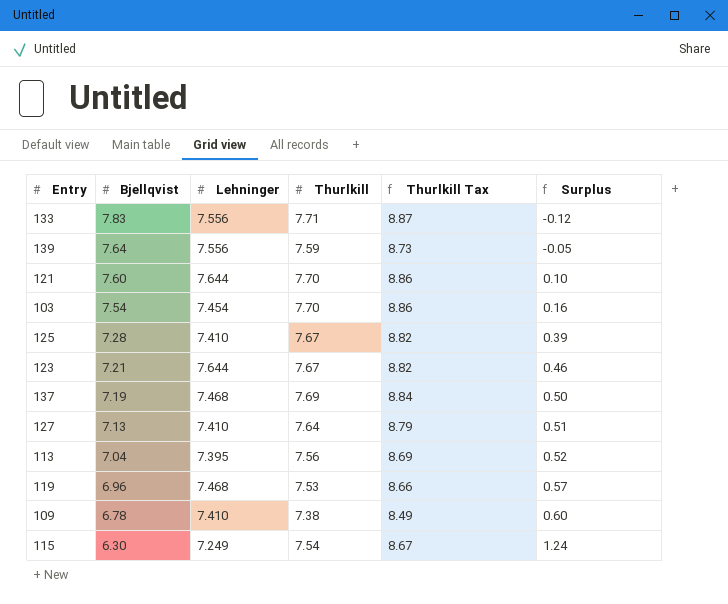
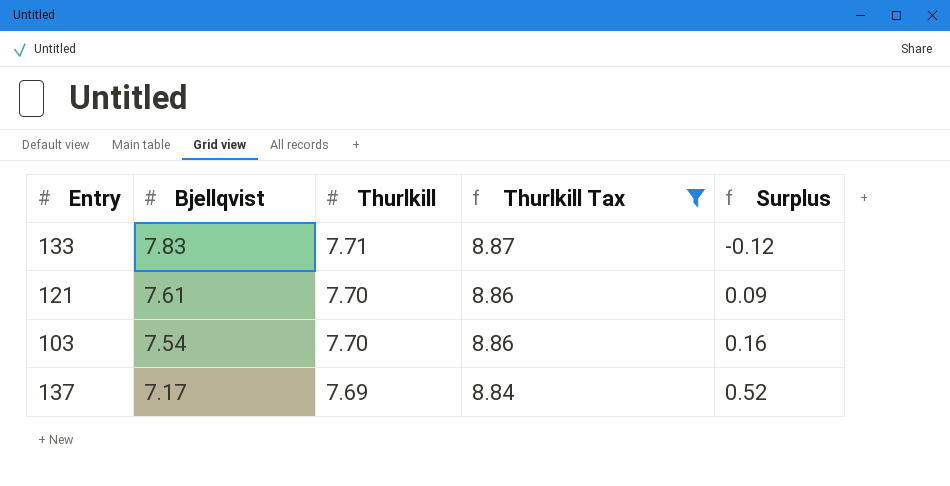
filter: none -> Thurlkill Tax >= 8.84
column Lehninger | position: 3 -> none
121 | Bjellqvist: 7.60 -> 7.61
121 | Surplus: 0.10 -> 0.09
137 | Bjellqvist: 7.19 -> 7.17
137 | Surplus: 0.50 -> 0.52

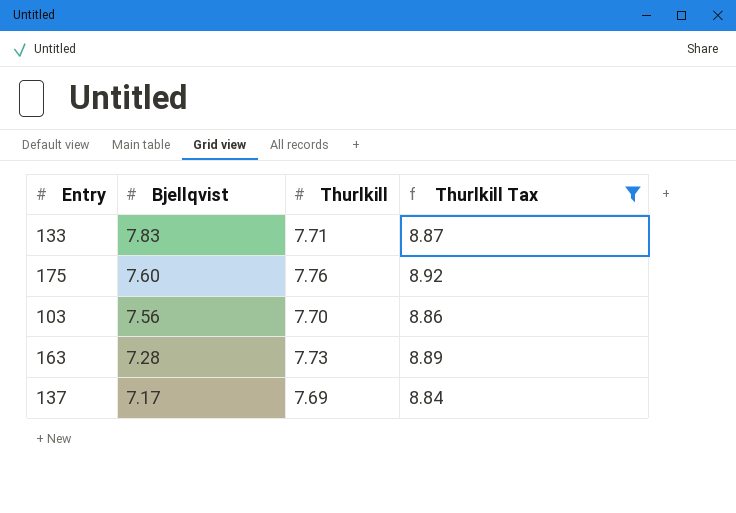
column Surplus | formula: [Thurlkill] - [Bjellqvist] -> none
row 121: 7.61 | 7.70 | 8.86 | 0.09 -> none
row 175: none -> 7.60 | 7.76 | 8.92
103 | Bjellqvist: 7.54 -> 7.56
row 163: none -> 7.28 | 7.73 | 8.89

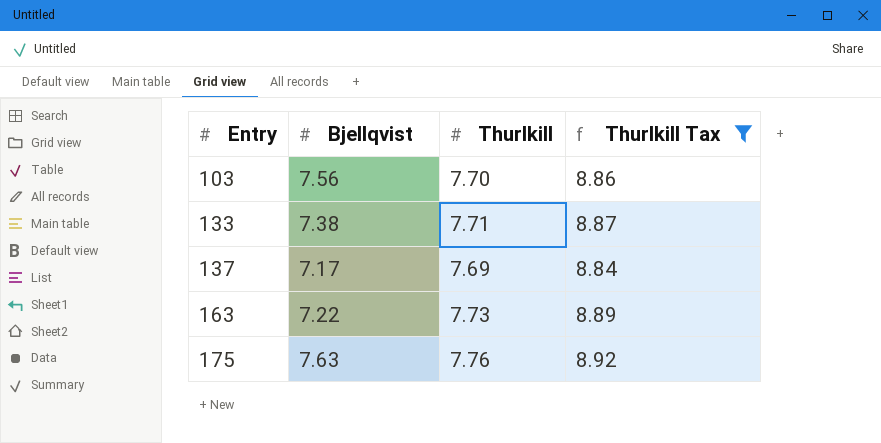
row order: Bjellqvist descending -> Entry ascending
133 | Bjellqvist: 7.83 -> 7.38
163 | Bjellqvist: 7.28 -> 7.22
175 | Bjellqvist: 7.60 -> 7.63

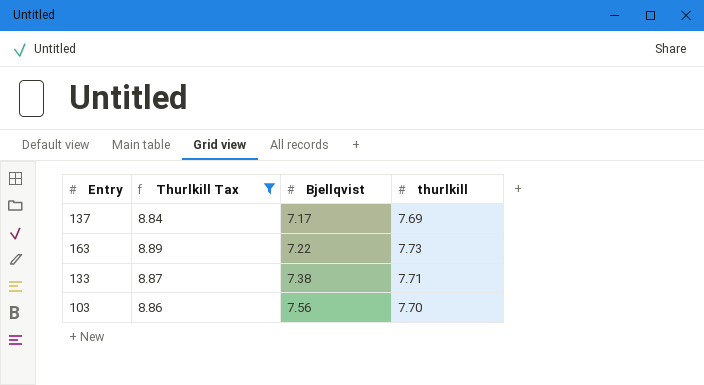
row order: Entry ascending -> Bjellqvist ascending
column Thurlkill Tax | position: 4 -> 2
column name: Thurlkill -> thurlkill
row 175: 7.63 | 7.76 | 8.92 -> none

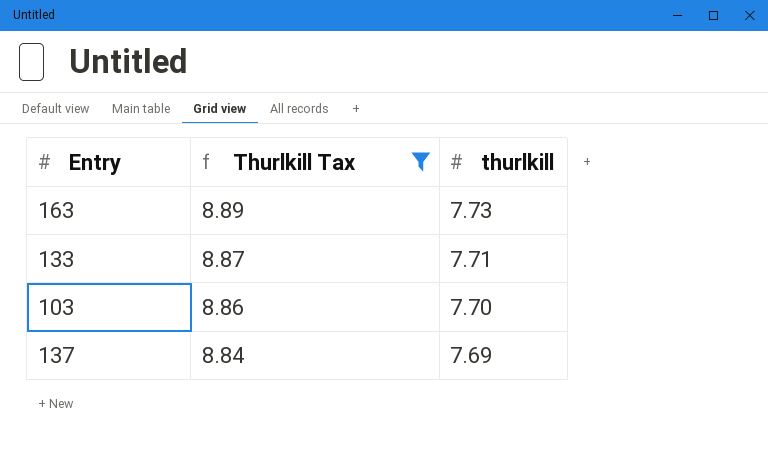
row order: Bjellqvist ascending -> Thurlkill Tax descending
column Bjellqvist | position: 3 -> none

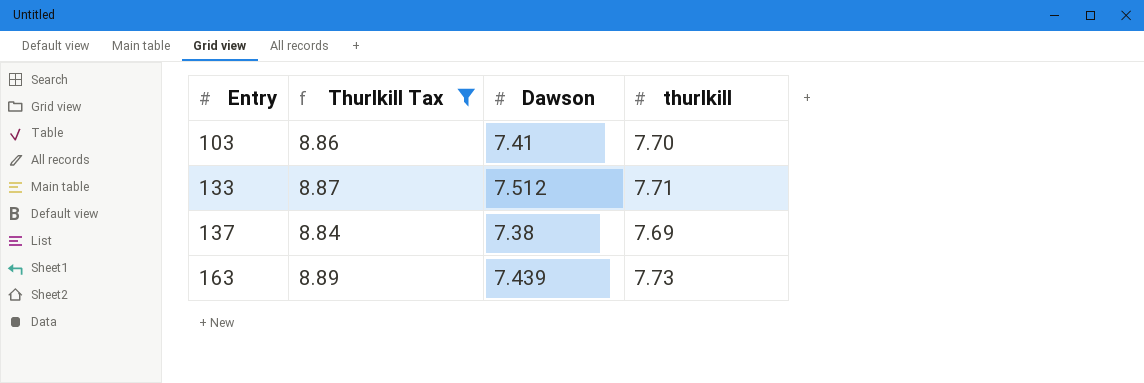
row order: Thurlkill Tax descending -> Entry ascending
column Dawson | position: none -> 3

